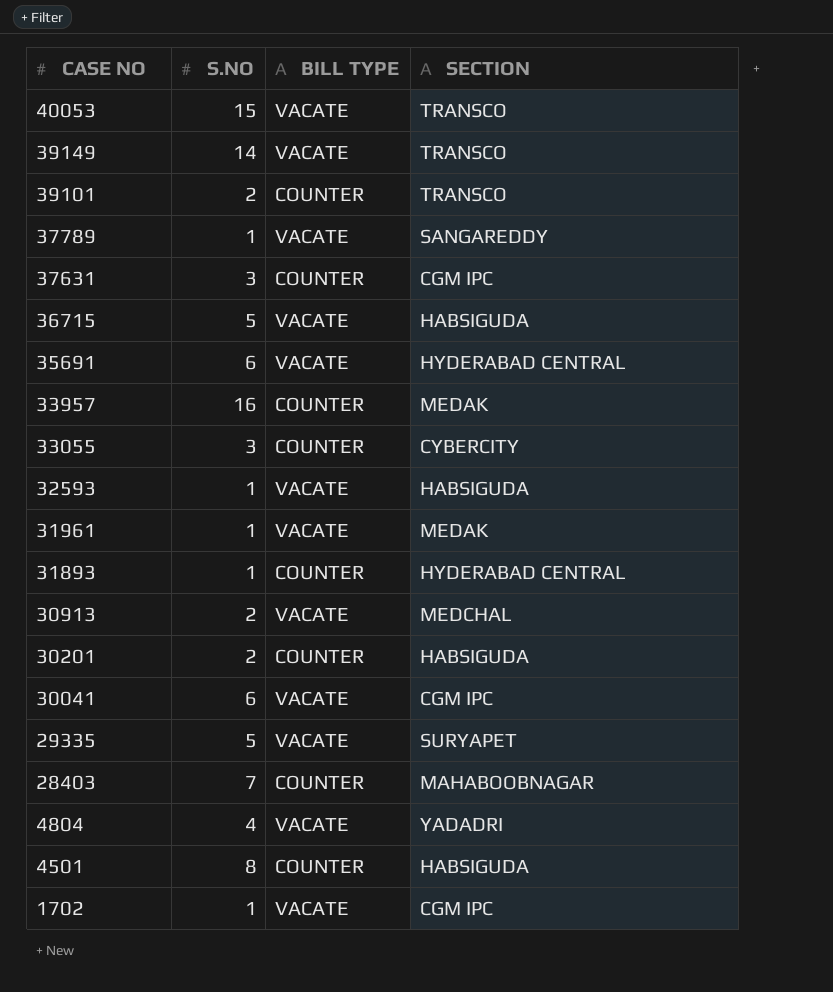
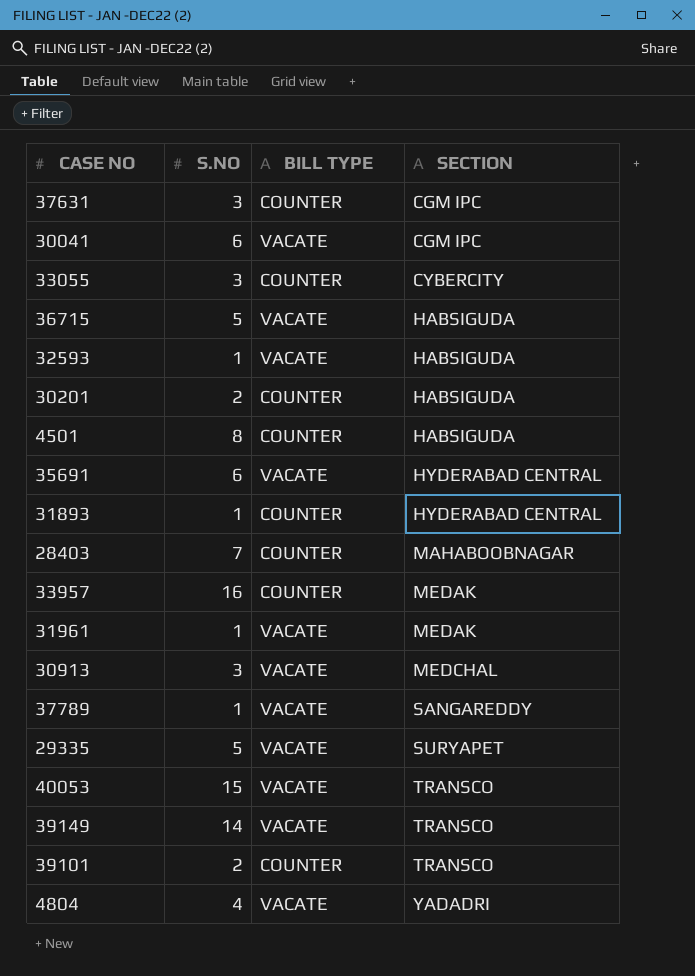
row order: CASE NO descending -> SECTION ascending
row 1702: 1 | VACATE | CGM IPC -> none
30913 | S.NO: 2 -> 3

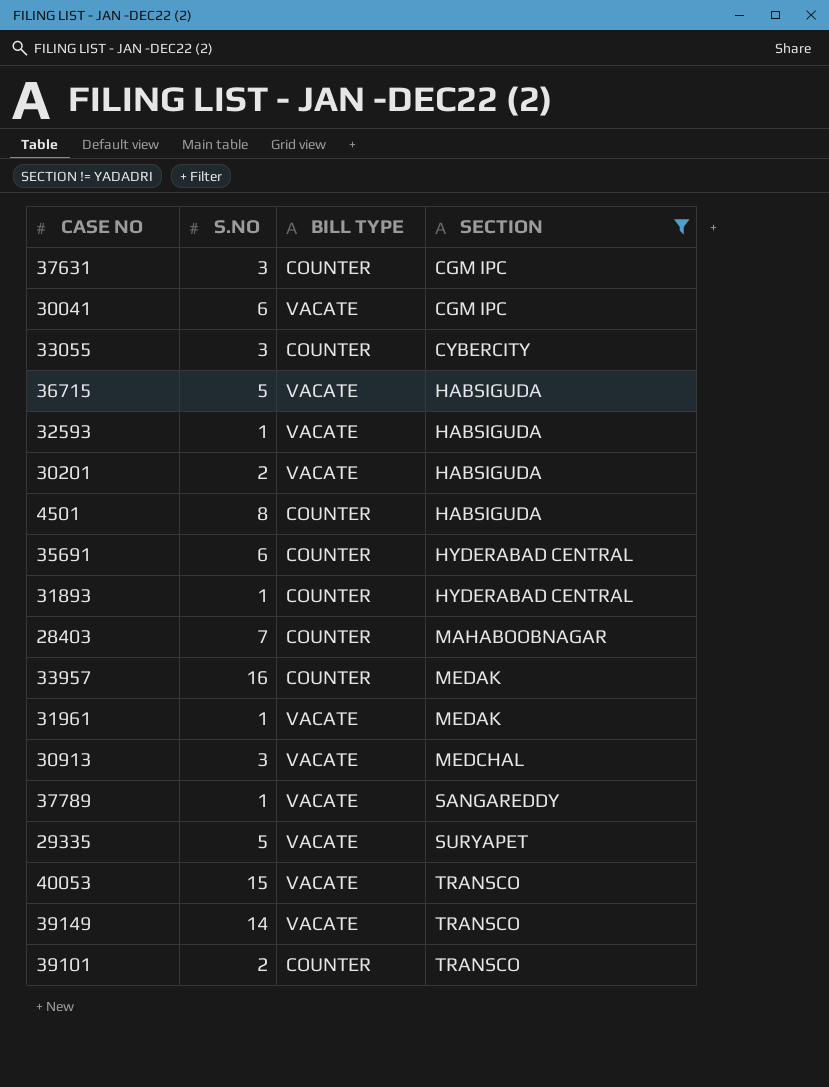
filter: none -> SECTION != YADADRI
30201 | BILL TYPE: COUNTER -> VACATE
35691 | BILL TYPE: VACATE -> COUNTER

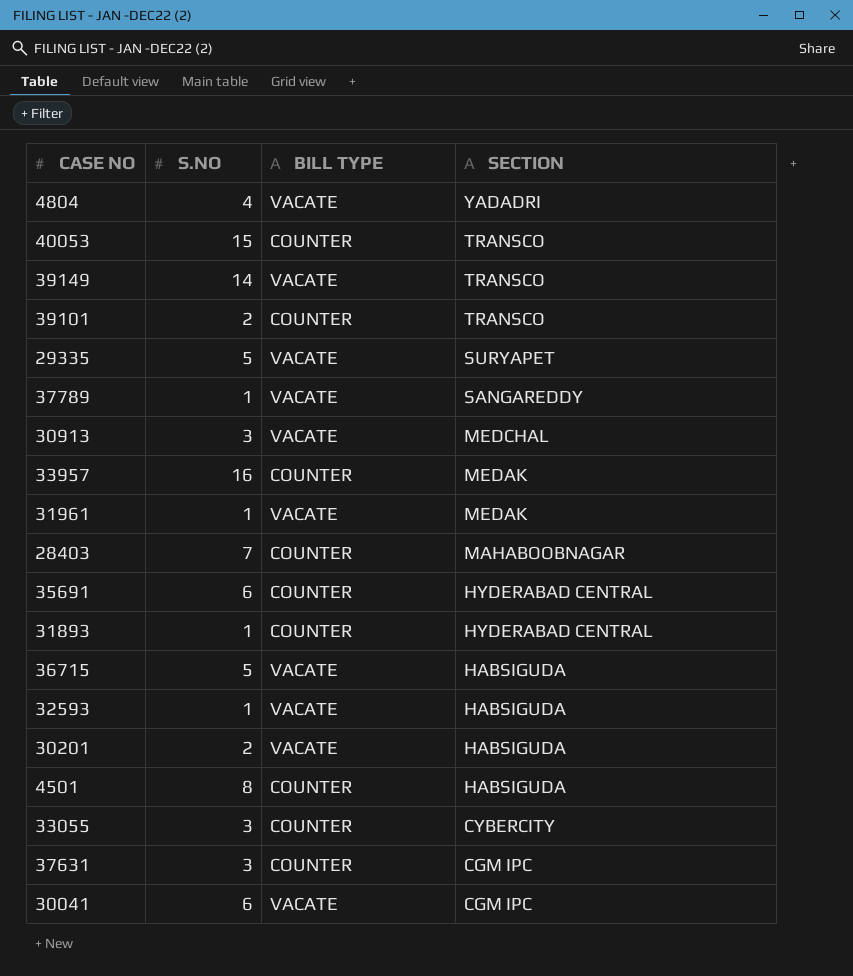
filter: SECTION != YADADRI -> none
row order: SECTION ascending -> SECTION descending
40053 | BILL TYPE: VACATE -> COUNTER

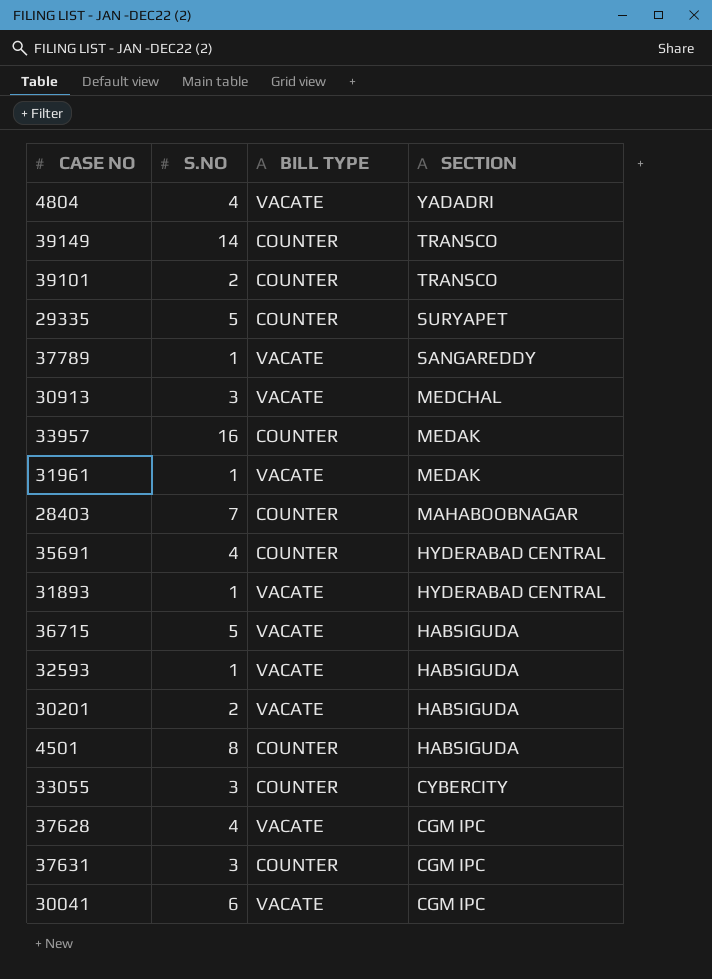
row 40053: 15 | COUNTER | TRANSCO -> none
39149 | BILL TYPE: VACATE -> COUNTER
29335 | BILL TYPE: VACATE -> COUNTER
35691 | S.NO: 6 -> 4
31893 | BILL TYPE: COUNTER -> VACATE
row 37628: none -> 4 | VACATE | CGM IPC

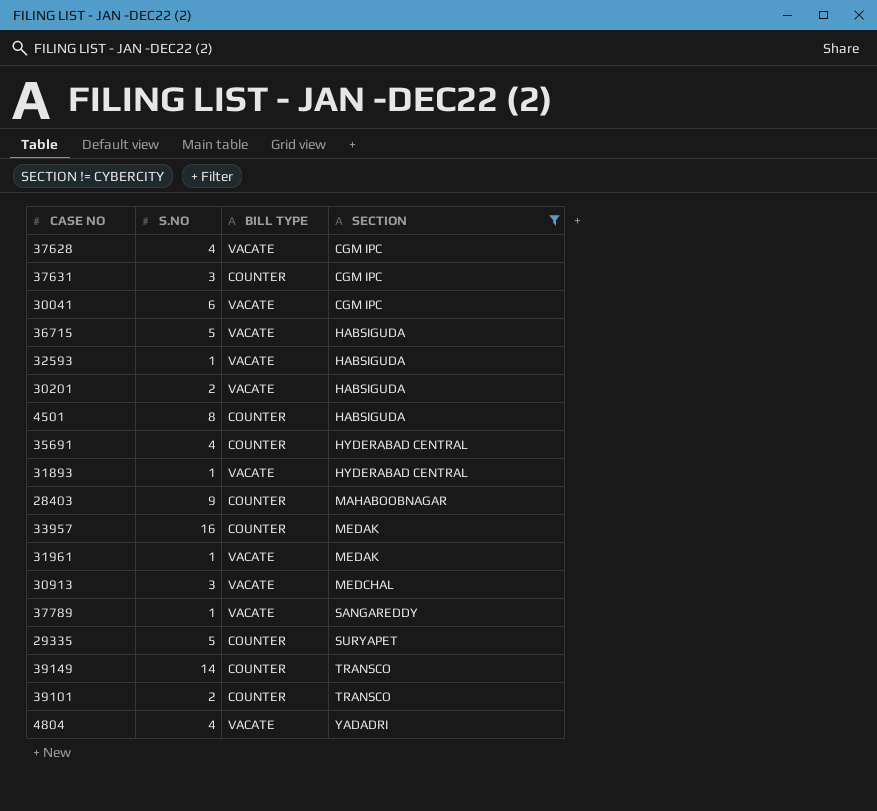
filter: none -> SECTION != CYBERCITY
row order: SECTION descending -> SECTION ascending
28403 | S.NO: 7 -> 9

